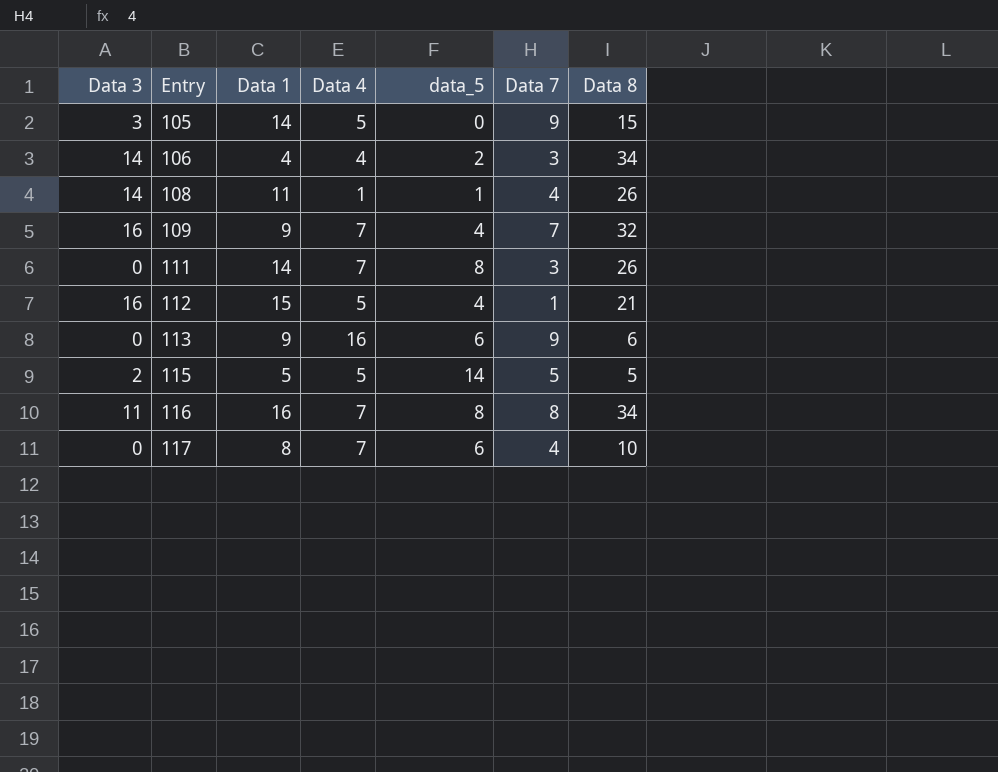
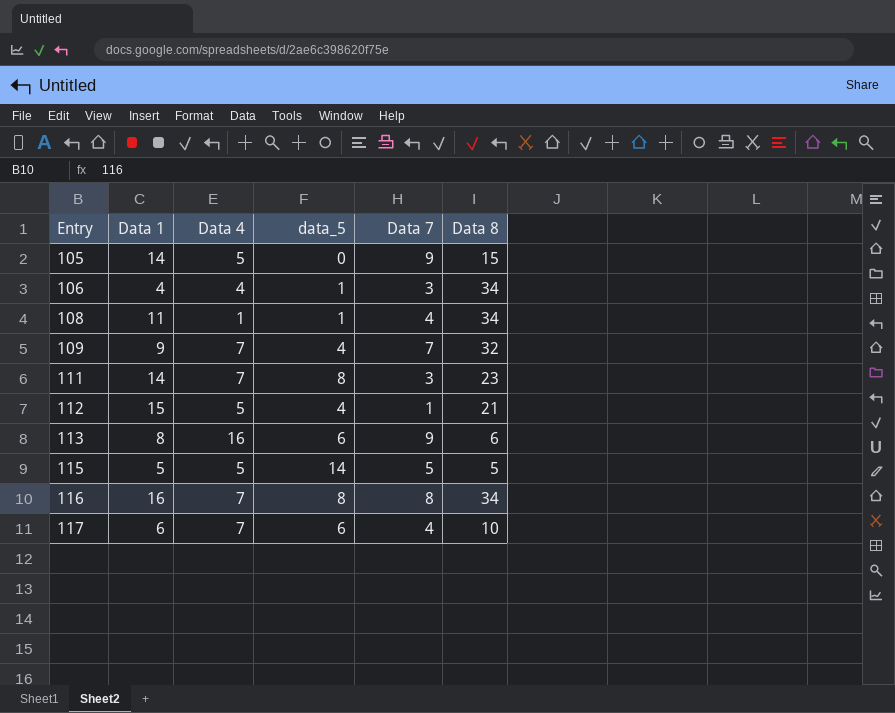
column Data 3 | position: 1 -> none
106 | data_5: 2 -> 1
108 | Data 8: 26 -> 34
111 | Data 8: 26 -> 23
113 | Data 1: 9 -> 8
117 | Data 1: 8 -> 6

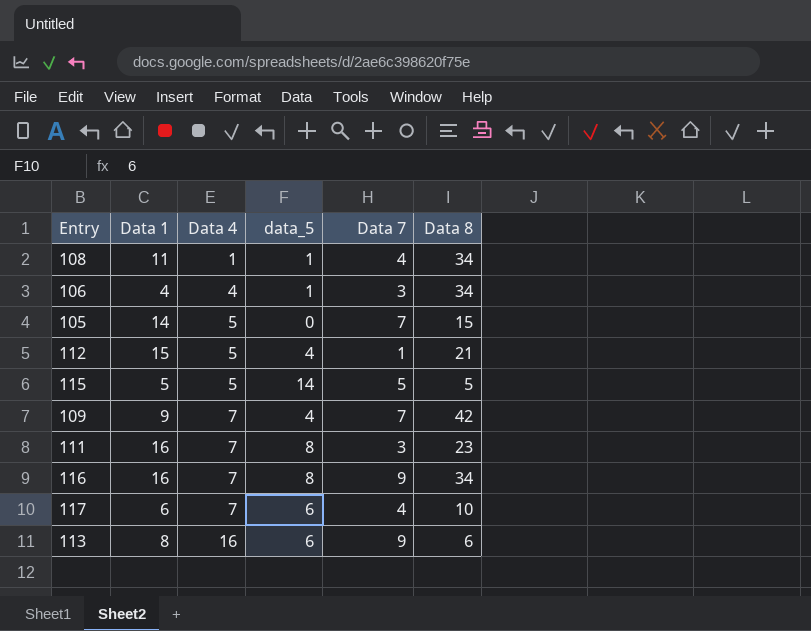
row order: Entry ascending -> Data 4 ascending
105 | Data 7: 9 -> 7
109 | Data 8: 32 -> 42
111 | Data 1: 14 -> 16
116 | Data 7: 8 -> 9

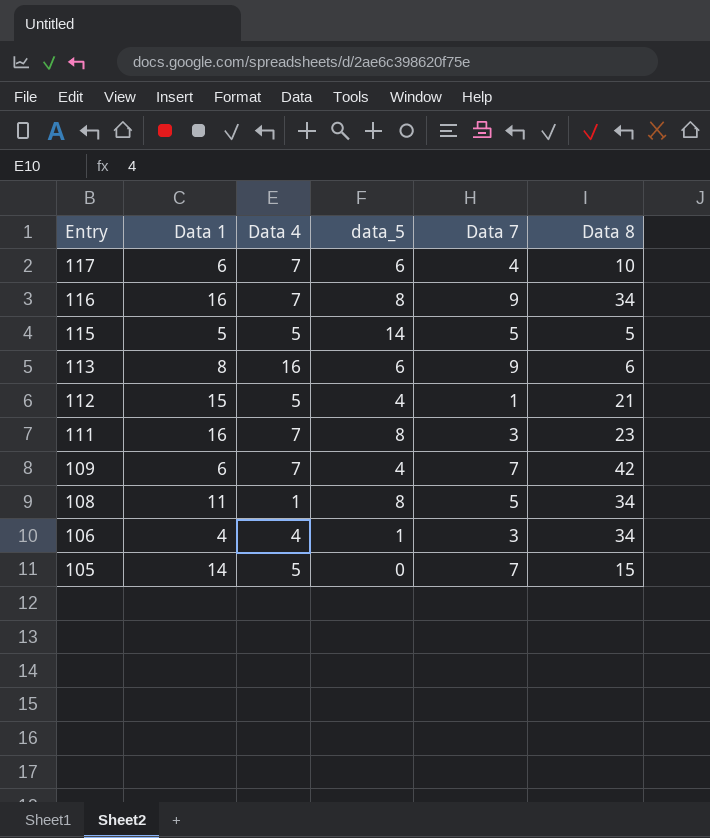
row order: Data 4 ascending -> Entry descending
109 | Data 1: 9 -> 6
108 | data_5: 1 -> 8
108 | Data 7: 4 -> 5

